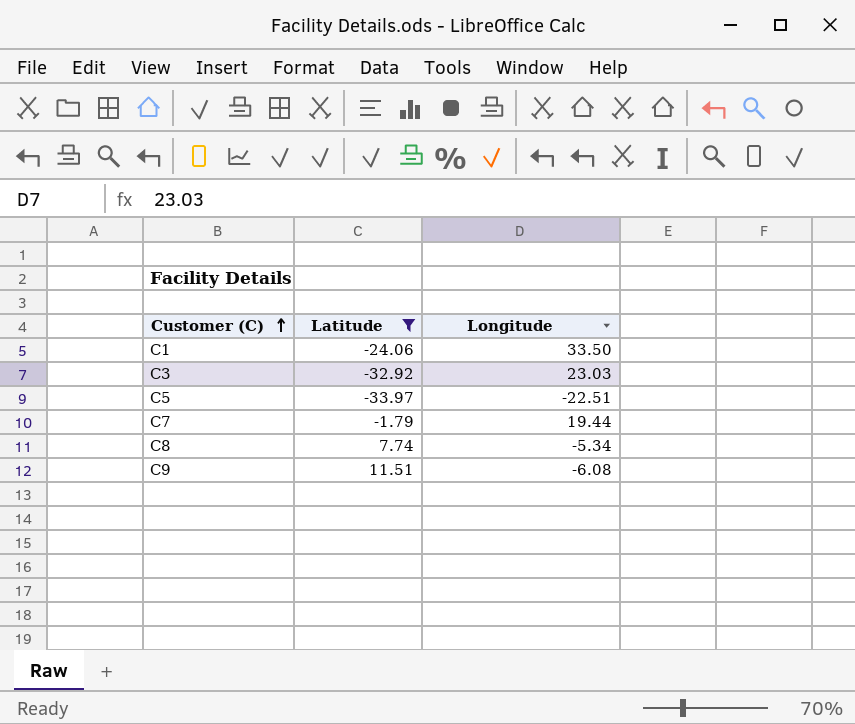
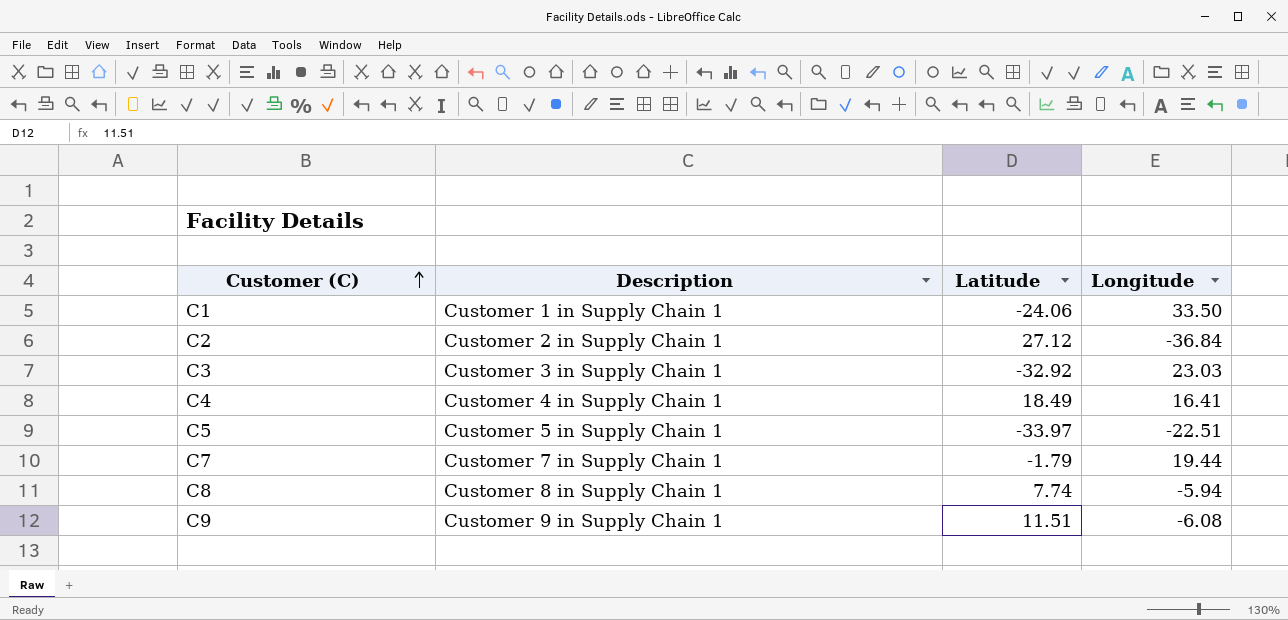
filter: Latitude <= 11.51 -> none
column Description | position: none -> 2
C8 | Longitude: -5.34 -> -5.94

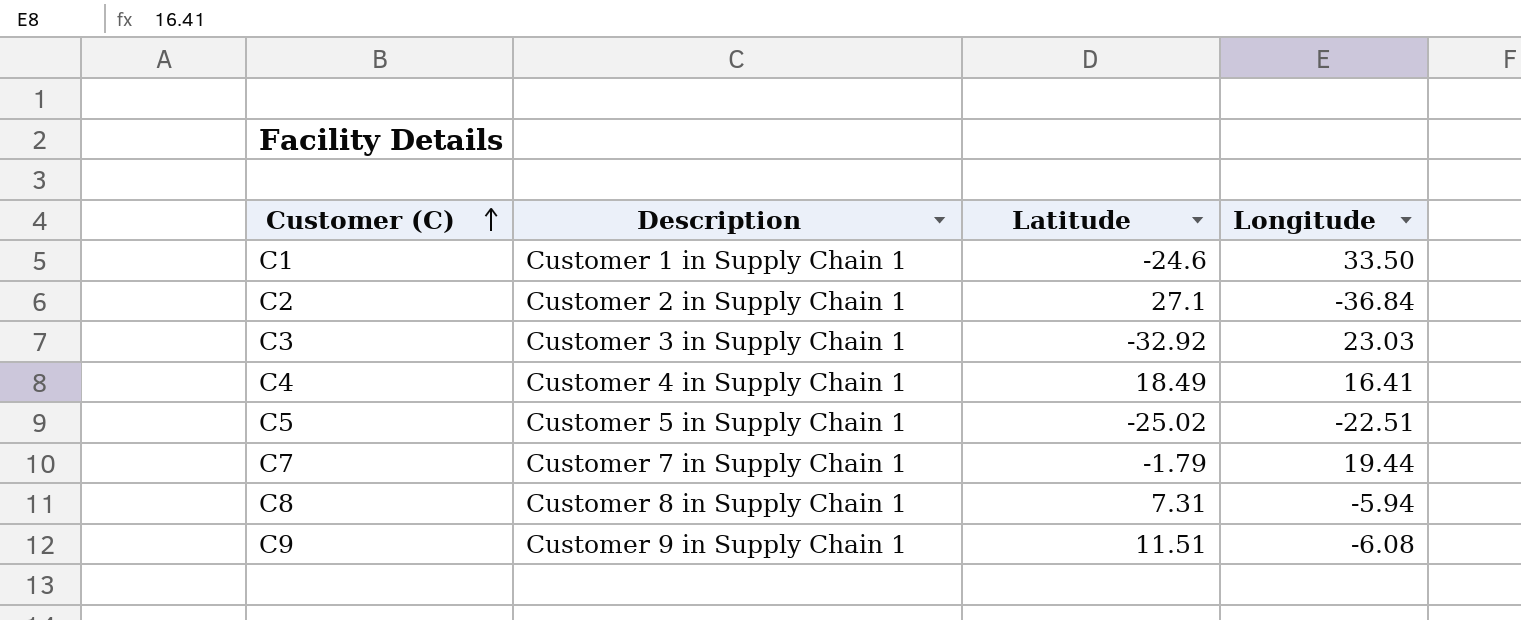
C1 | Latitude: -24.06 -> -24.6
C2 | Latitude: 27.12 -> 27.1
C5 | Latitude: -33.97 -> -25.02
C8 | Latitude: 7.74 -> 7.31

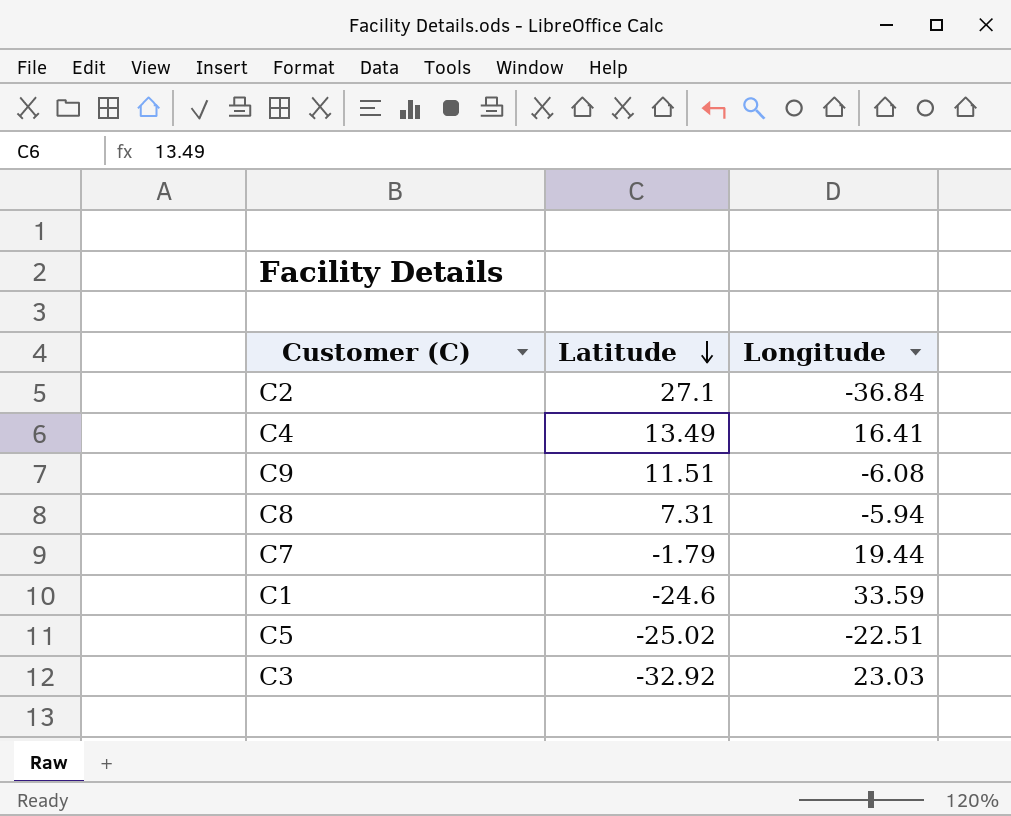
row order: Customer (C) ascending -> Latitude descending
column Description | position: 2 -> none
C4 | Latitude: 18.49 -> 13.49
C1 | Longitude: 33.50 -> 33.59

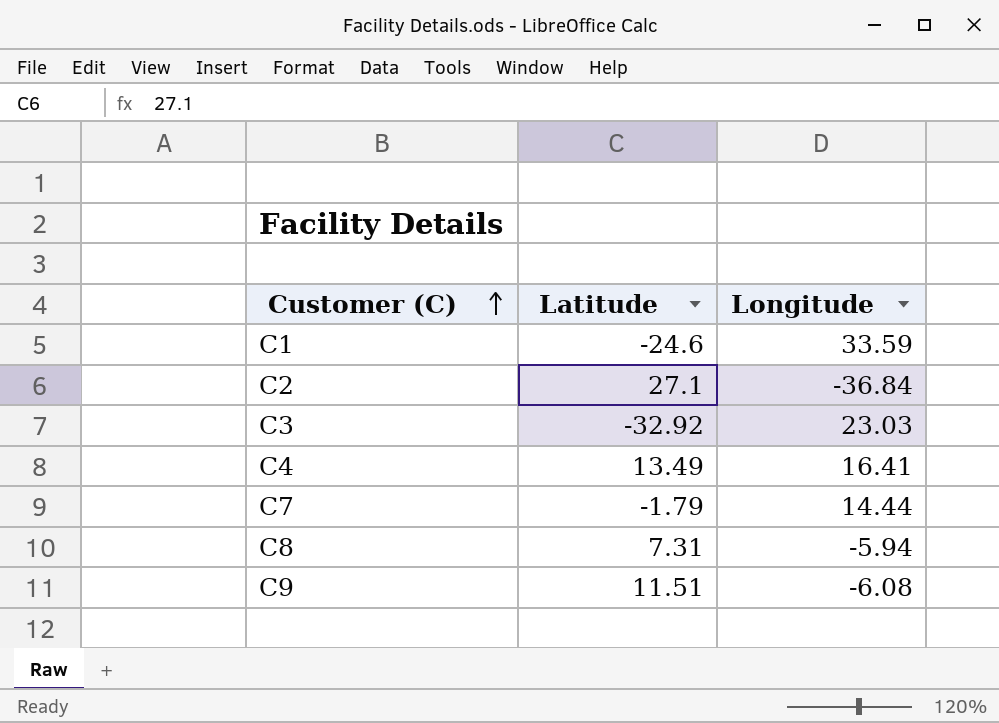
row order: Latitude descending -> Customer (C) ascending
row C5: -25.02 | -22.51 -> none
C7 | Longitude: 19.44 -> 14.44

